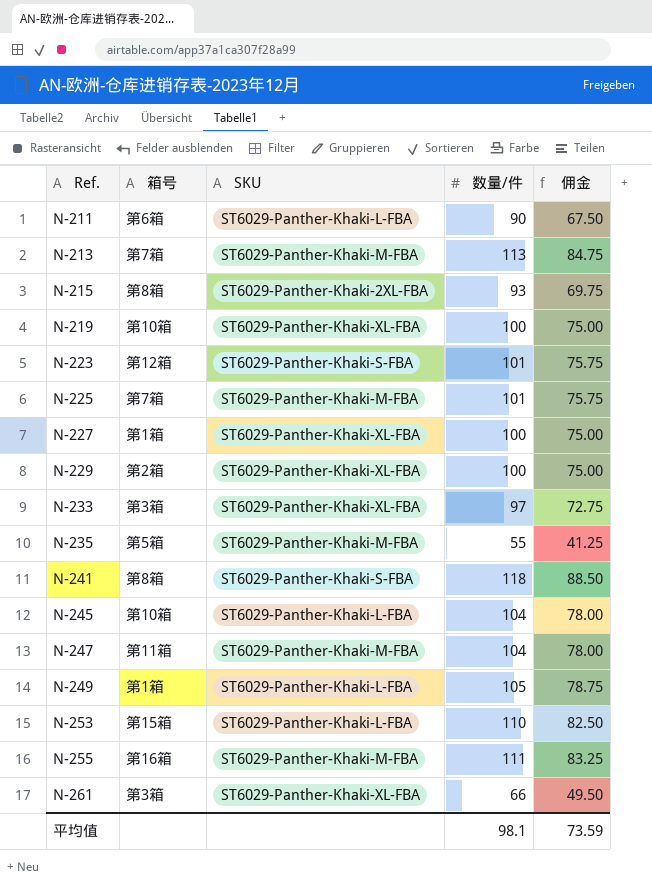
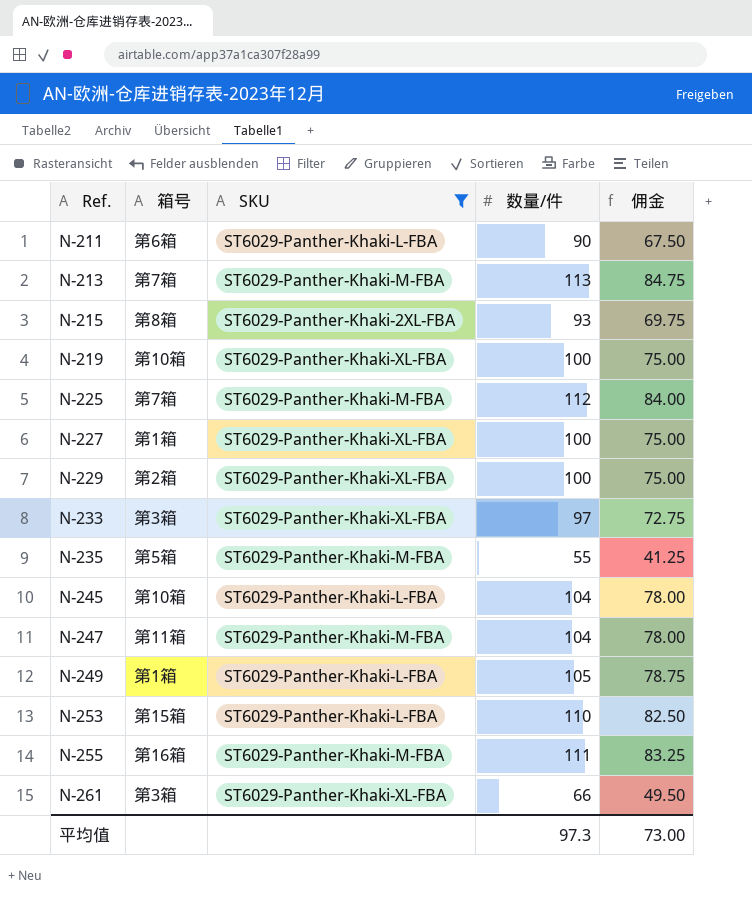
filter: none -> SKU != ST6029-Panther-Khaki-S-FBA
N-225 | 数量/件: 101 -> 112
N-225 | 佣金: 75.75 -> 84.00
平均值 | 数量/件: 98.1 -> 97.3
平均值 | 佣金: 73.59 -> 73.00

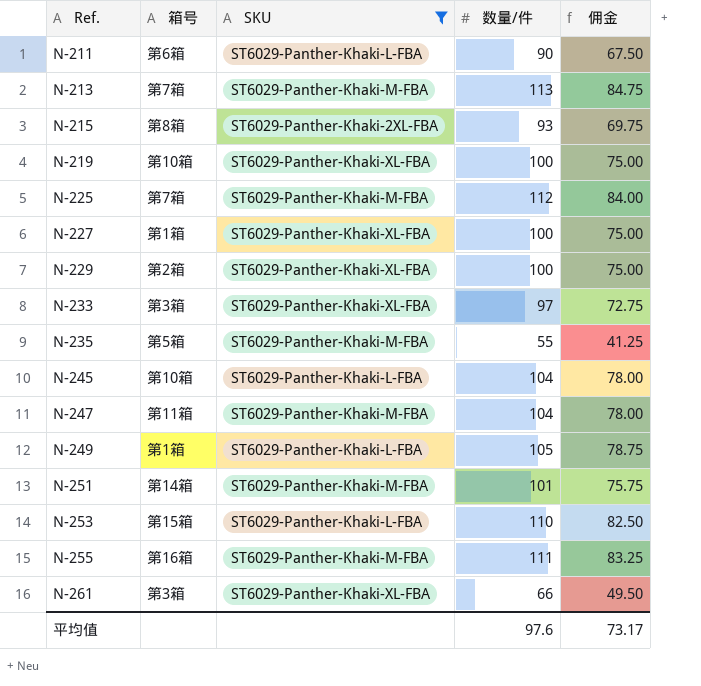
row N-251: none -> 第14箱 | ST6029-Panther-Khaki-M-FBA | 101 | 75.75
平均值 | 数量/件: 97.3 -> 97.6
平均值 | 佣金: 73.00 -> 73.17

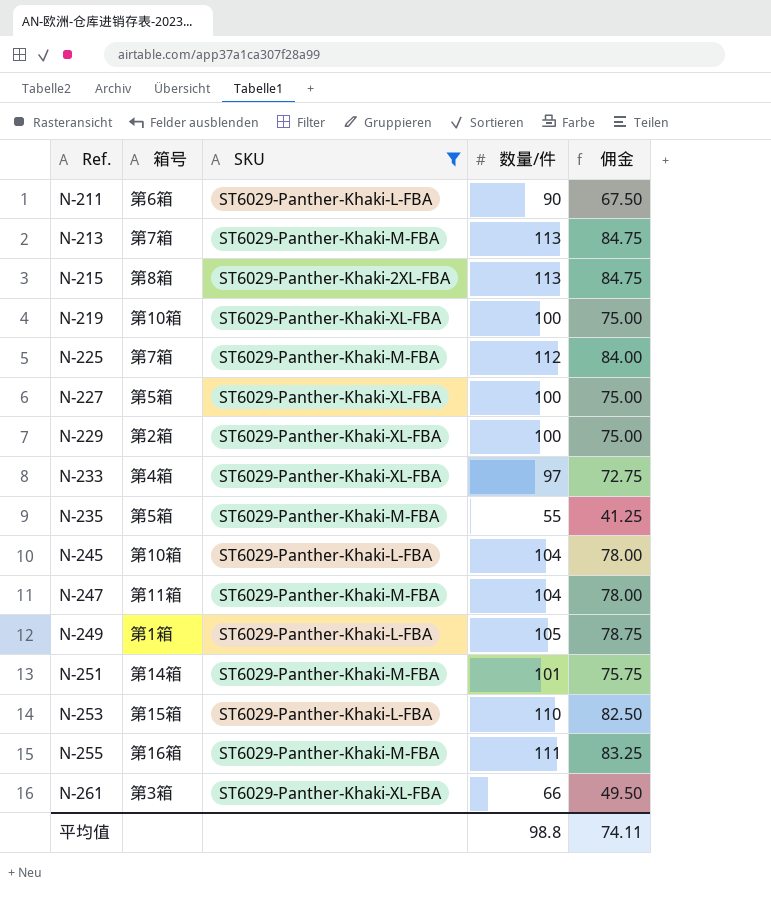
N-215 | 数量/件: 93 -> 113
N-215 | 佣金: 69.75 -> 84.75
N-227 | 箱号: 第1箱 -> 第5箱
N-233 | 箱号: 第3箱 -> 第4箱
平均值 | 数量/件: 97.6 -> 98.8
平均值 | 佣金: 73.17 -> 74.11

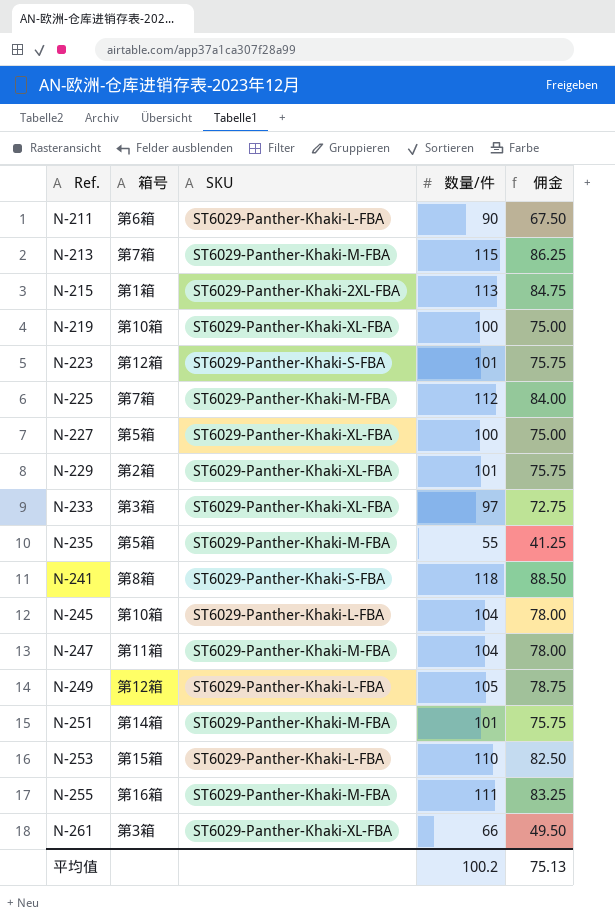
filter: SKU != ST6029-Panther-Khaki-S-FBA -> none
N-213 | 数量/件: 113 -> 115
N-213 | 佣金: 84.75 -> 86.25
N-215 | 箱号: 第8箱 -> 第1箱
N-229 | 数量/件: 100 -> 101
N-229 | 佣金: 75.00 -> 75.75
N-233 | 箱号: 第4箱 -> 第3箱
N-249 | 箱号: 第1箱 -> 第12箱
平均值 | 数量/件: 98.8 -> 100.2
平均值 | 佣金: 74.11 -> 75.13

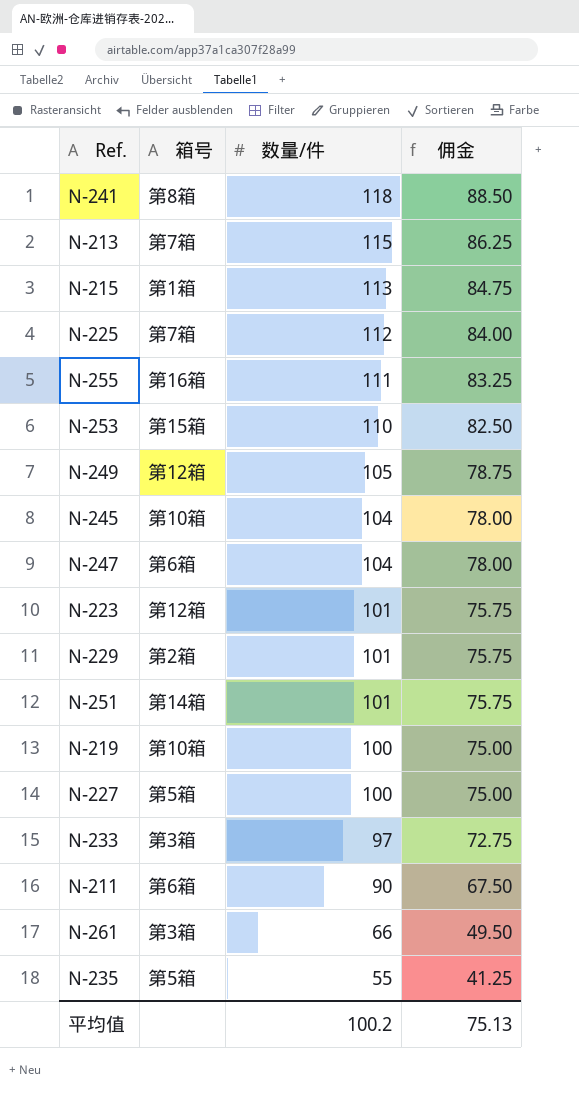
row order: Ref. ascending -> 数量/件 descending
column SKU | position: 3 -> none
N-247 | 箱号: 第11箱 -> 第6箱

